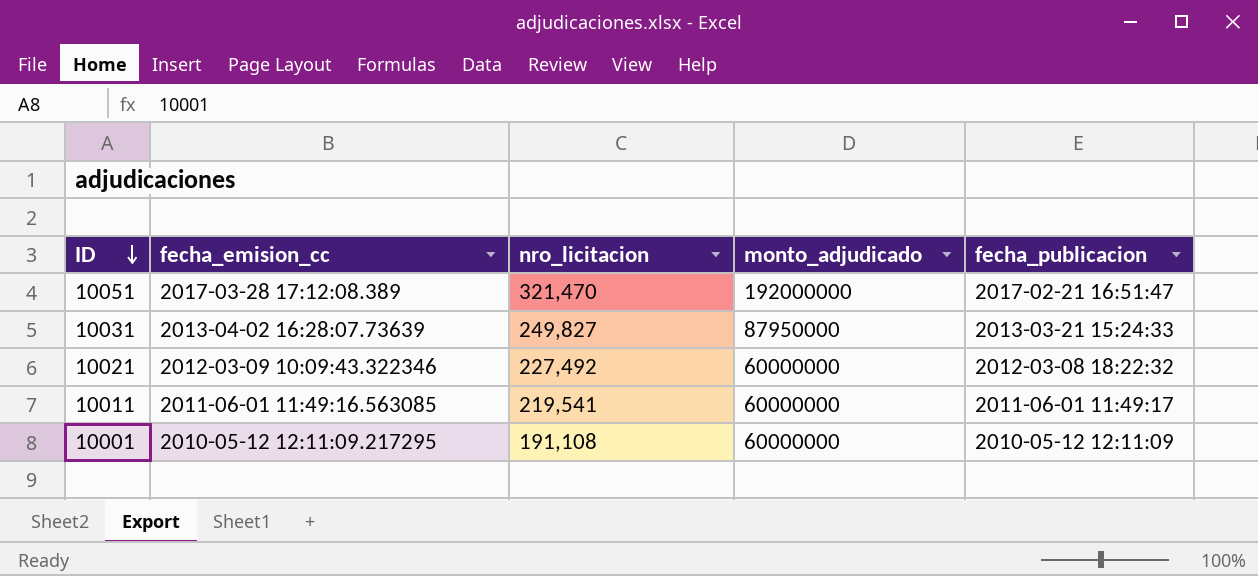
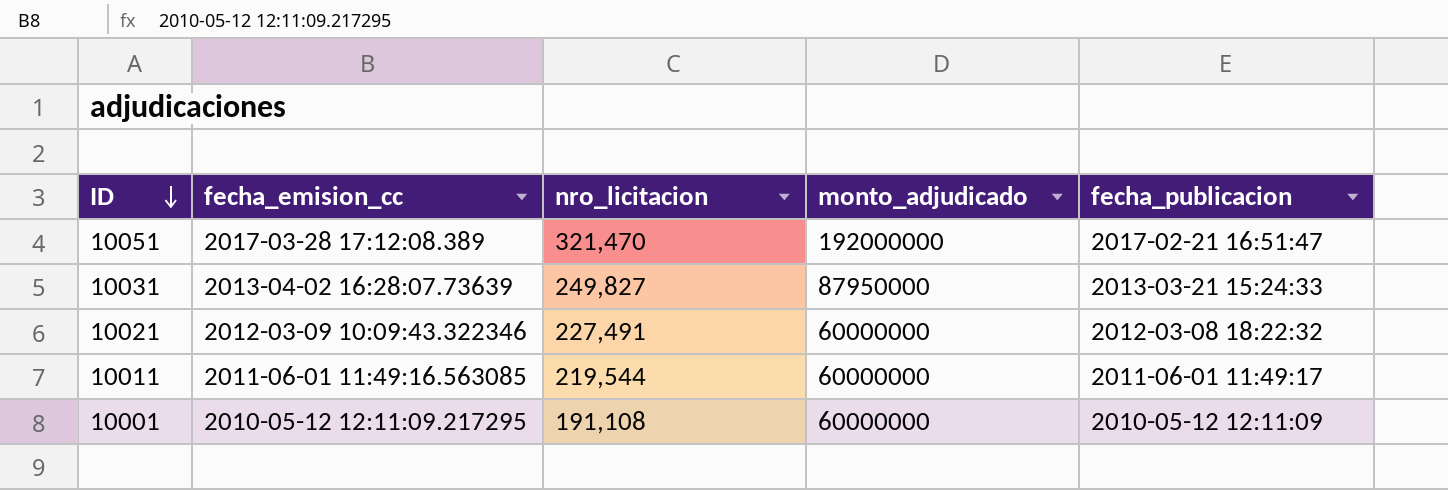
10021 | nro_licitacion: 227,492 -> 227,491
10011 | nro_licitacion: 219,541 -> 219,544

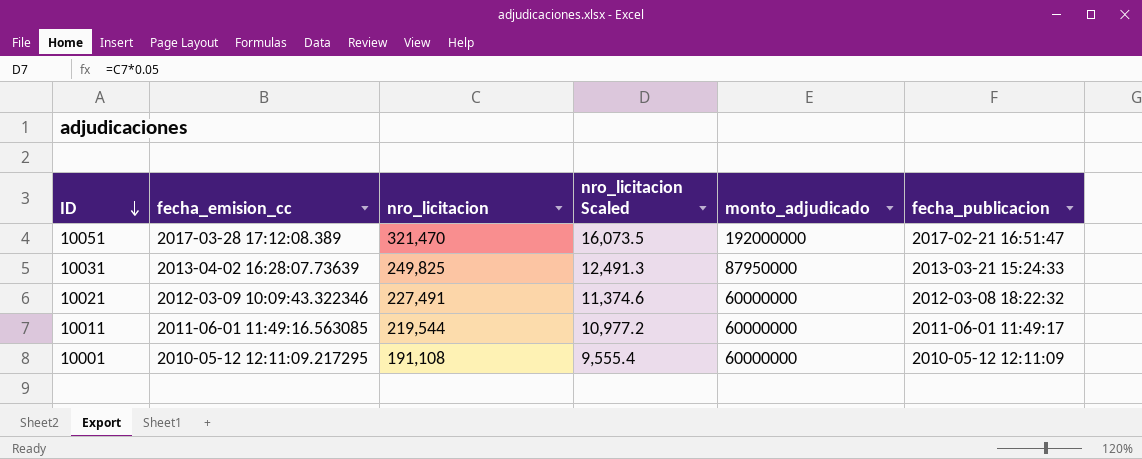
column nro_licitacion Scaled | formula: none -> [nro_licitacion] * 0.05
10031 | nro_licitacion: 249,827 -> 249,825

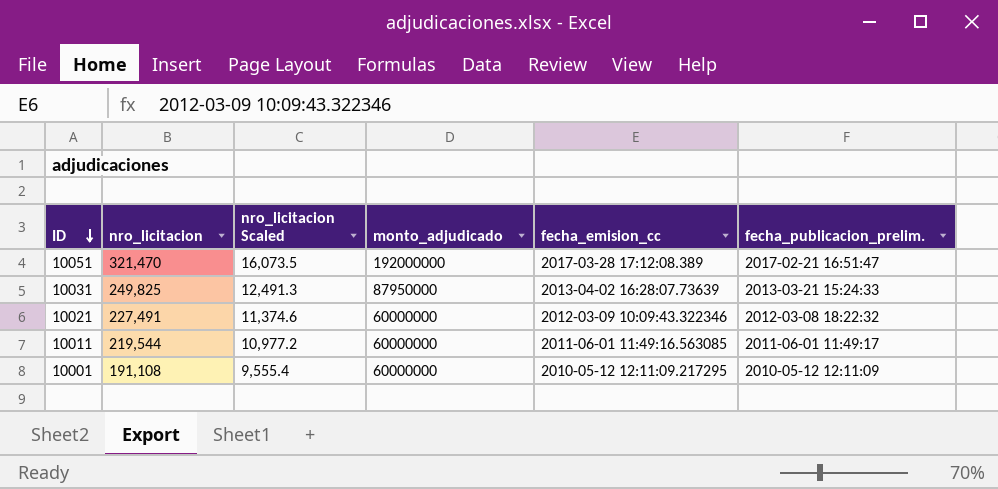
column fecha_emision_cc | position: 2 -> 5
column name: fecha_publicacion -> fecha_publicacion_prelim.

